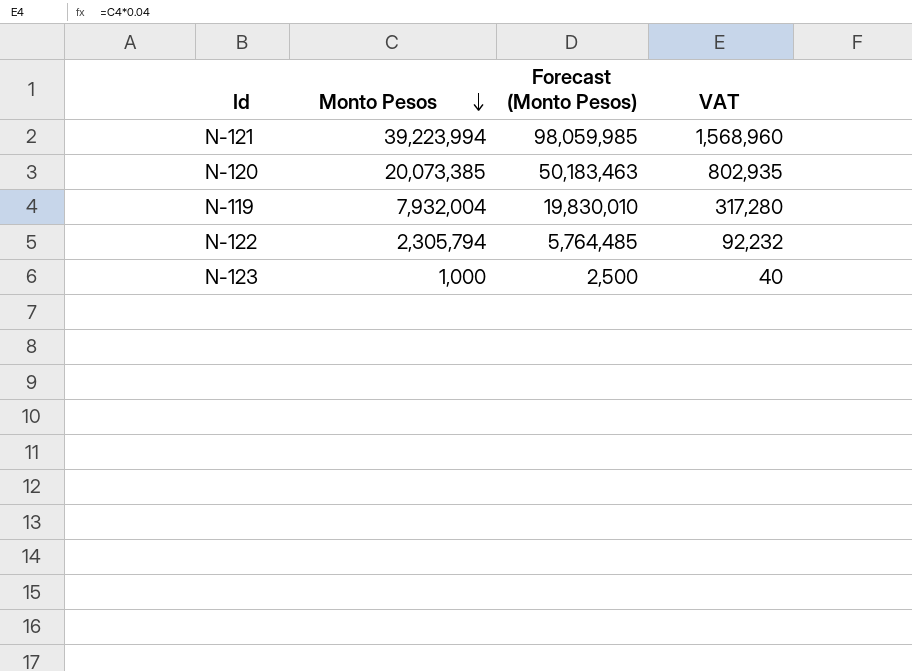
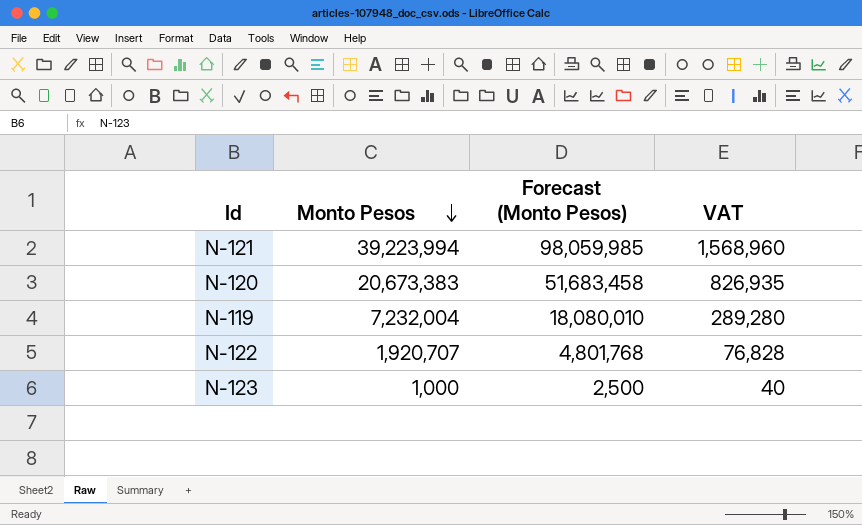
N-120 | Monto Pesos: 20,073,385 -> 20,673,383
N-120 | Forecast (Monto Pesos): 50,183,463 -> 51,683,458
N-120 | VAT: 802,935 -> 826,935
N-119 | Monto Pesos: 7,932,004 -> 7,232,004
N-119 | Forecast (Monto Pesos): 19,830,010 -> 18,080,010
N-119 | VAT: 317,280 -> 289,280
N-122 | Monto Pesos: 2,305,794 -> 1,920,707
N-122 | Forecast (Monto Pesos): 5,764,485 -> 4,801,768
N-122 | VAT: 92,232 -> 76,828

